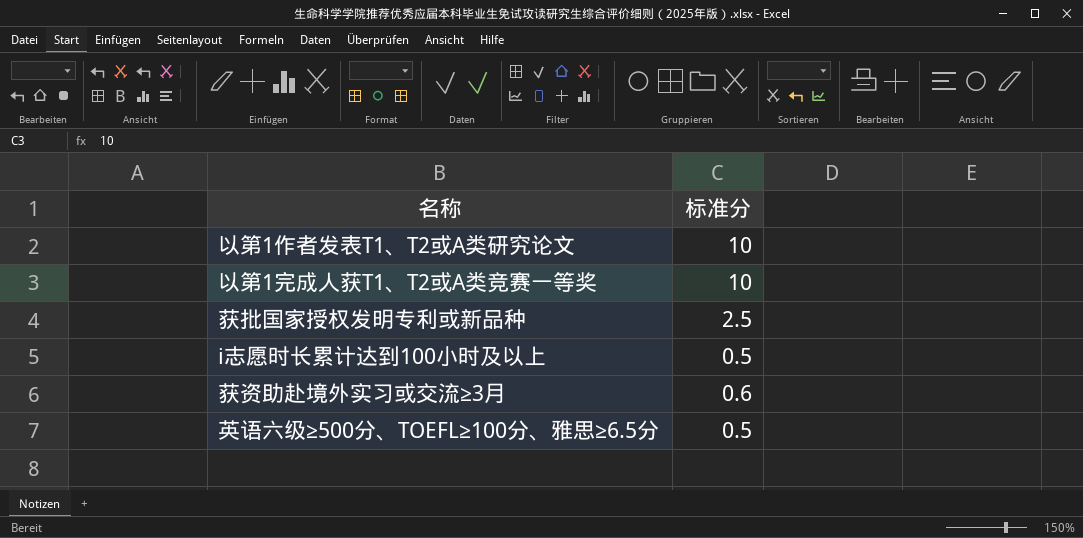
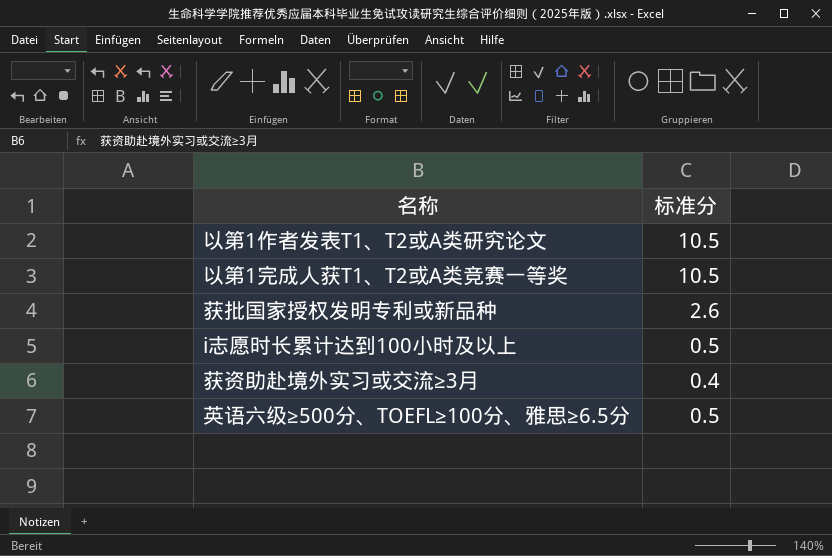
以第1作者发表T1、T2或A类研究论文 | 标准分: 10 -> 10.5
以第1完成人获T1、T2或A类竞赛一等奖 | 标准分: 10 -> 10.5
获批国家授权发明专利或新品种 | 标准分: 2.5 -> 2.6
获资助赴境外实习或交流≥3月 | 标准分: 0.6 -> 0.4

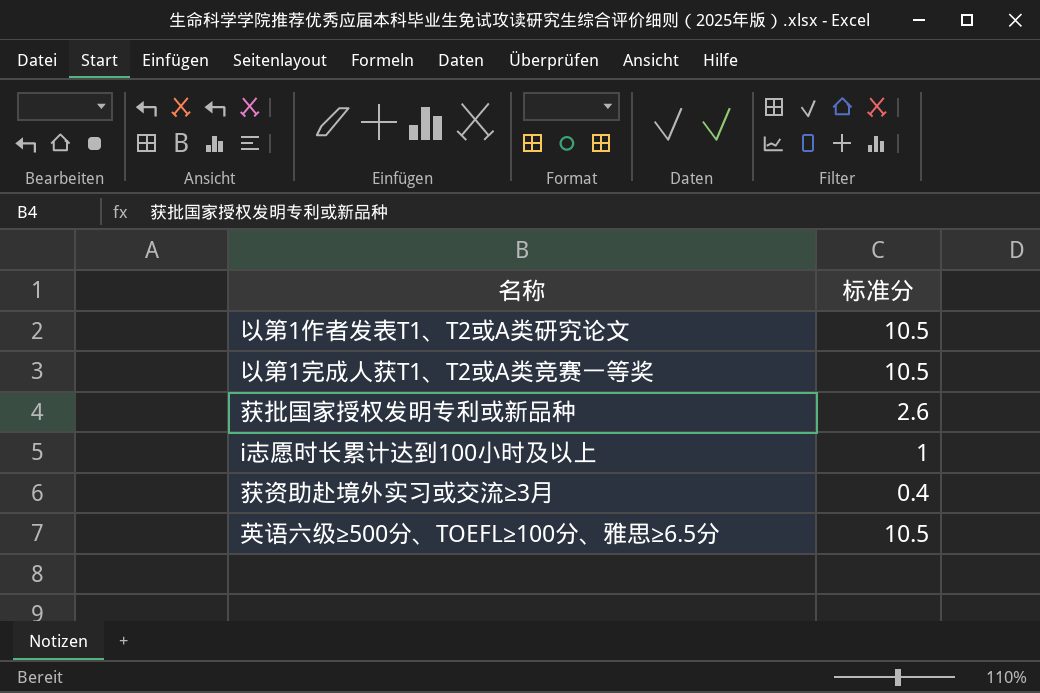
i志愿时长累计达到100小时及以上 | 标准分: 0.5 -> 1
英语六级≥500分、TOEFL≥100分、雅思≥6.5分 | 标准分: 0.5 -> 10.5

